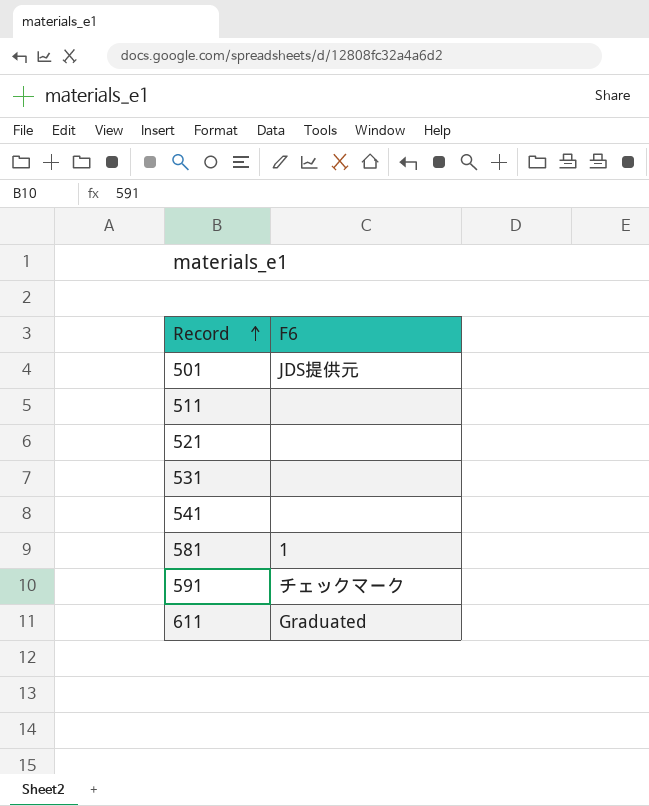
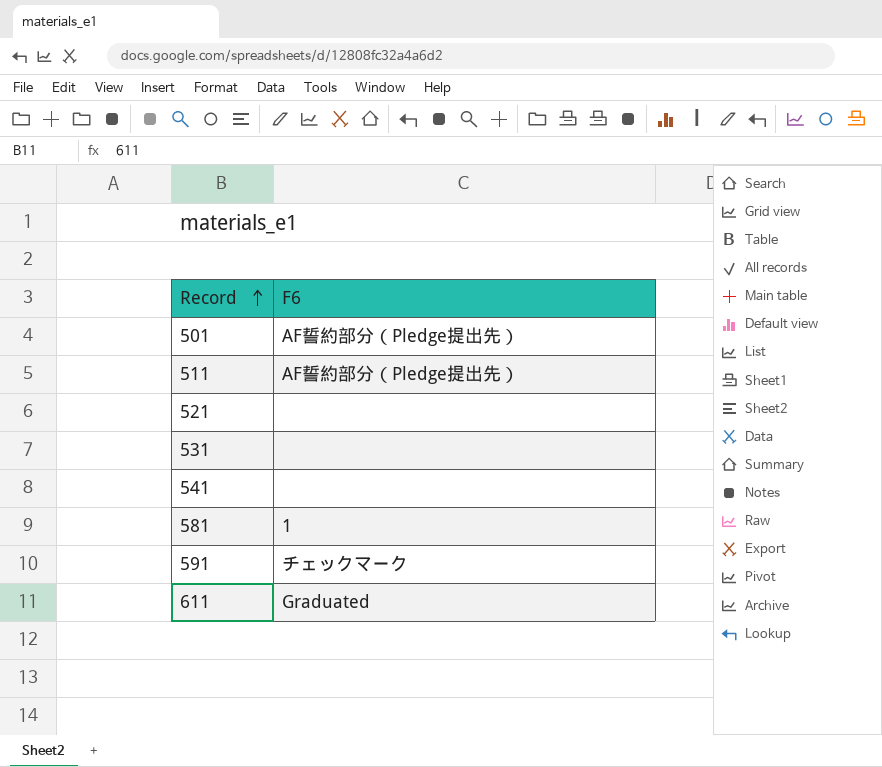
501 | F6: JDS提供元 -> AF誓約部分（Pledge提出先）
511 | F6: none -> AF誓約部分（Pledge提出先）

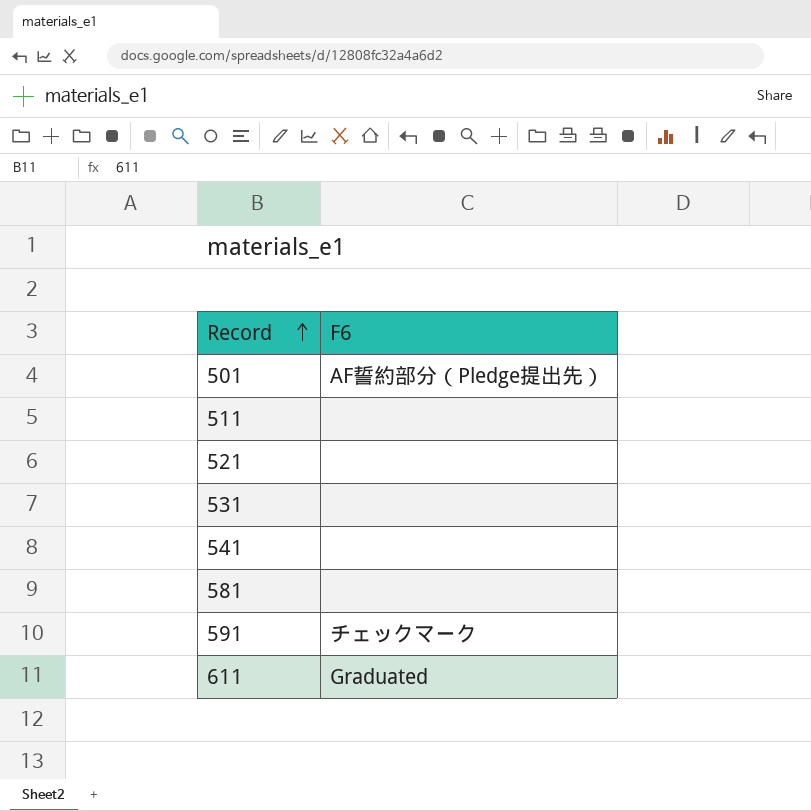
511 | F6: AF誓約部分（Pledge提出先） -> none
581 | F6: 1 -> none

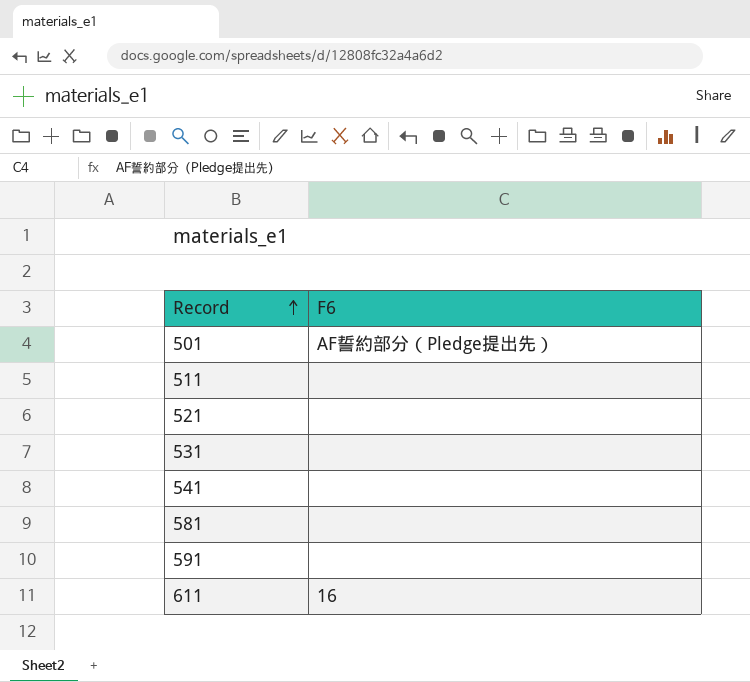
591 | F6: チェックマーク -> none
611 | F6: Graduated -> 16

